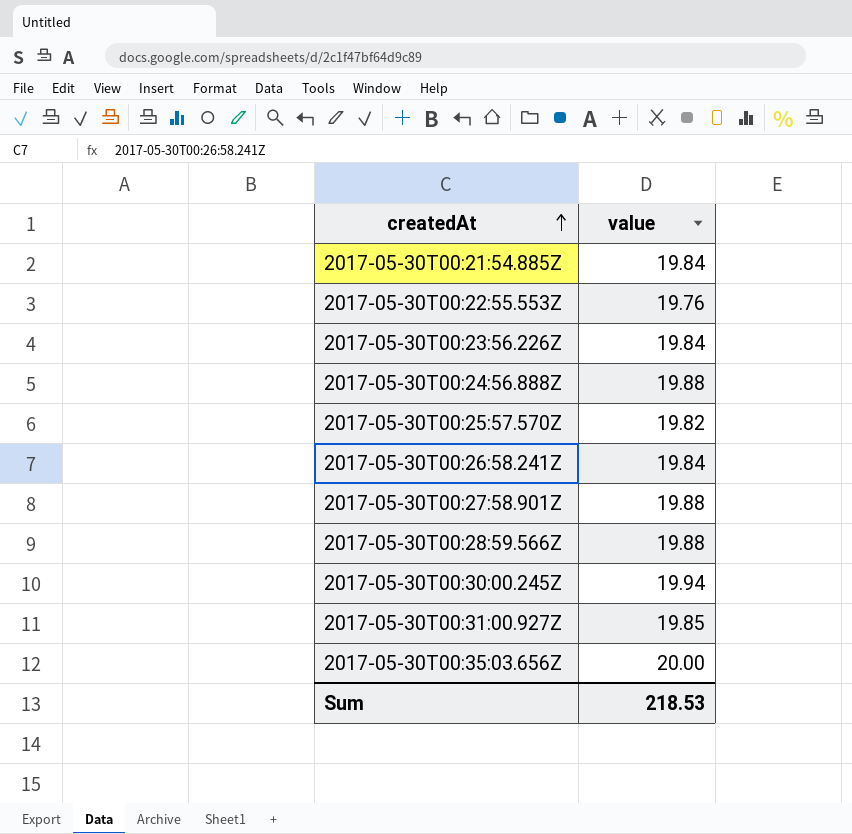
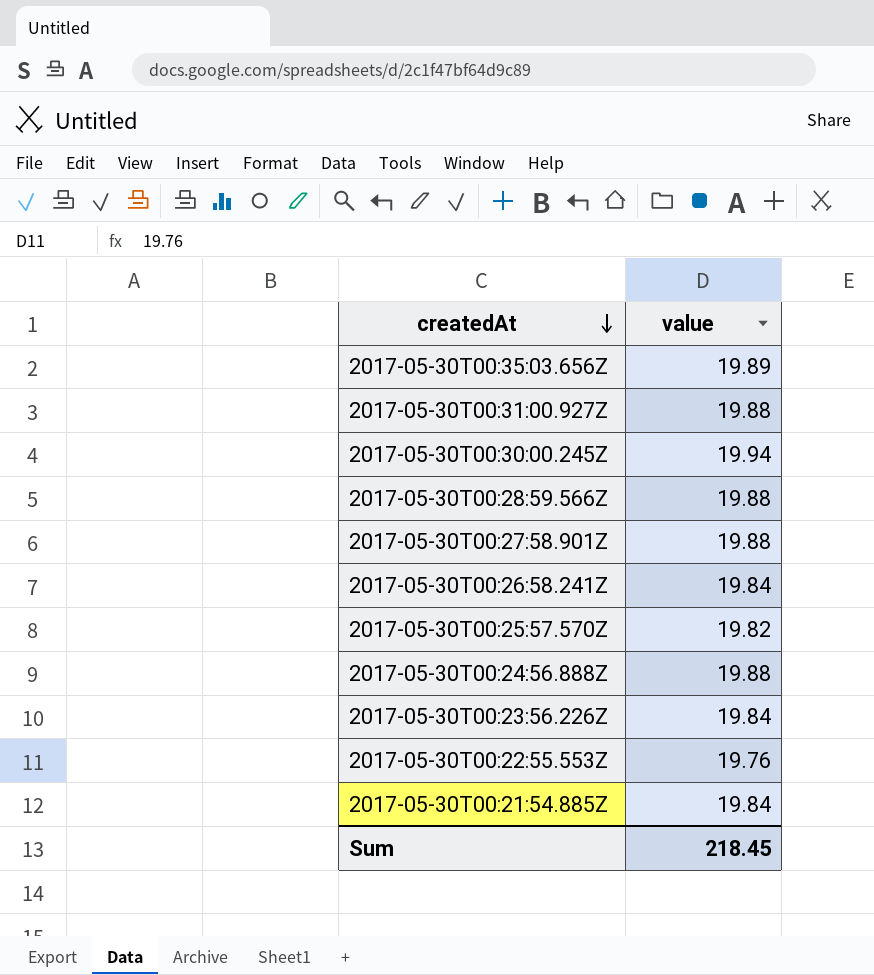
row order: createdAt ascending -> createdAt descending
2017-05-30T00:35:03.656Z | value: 20.00 -> 19.89
2017-05-30T00:31:00.927Z | value: 19.85 -> 19.88
Sum | value: 218.53 -> 218.45

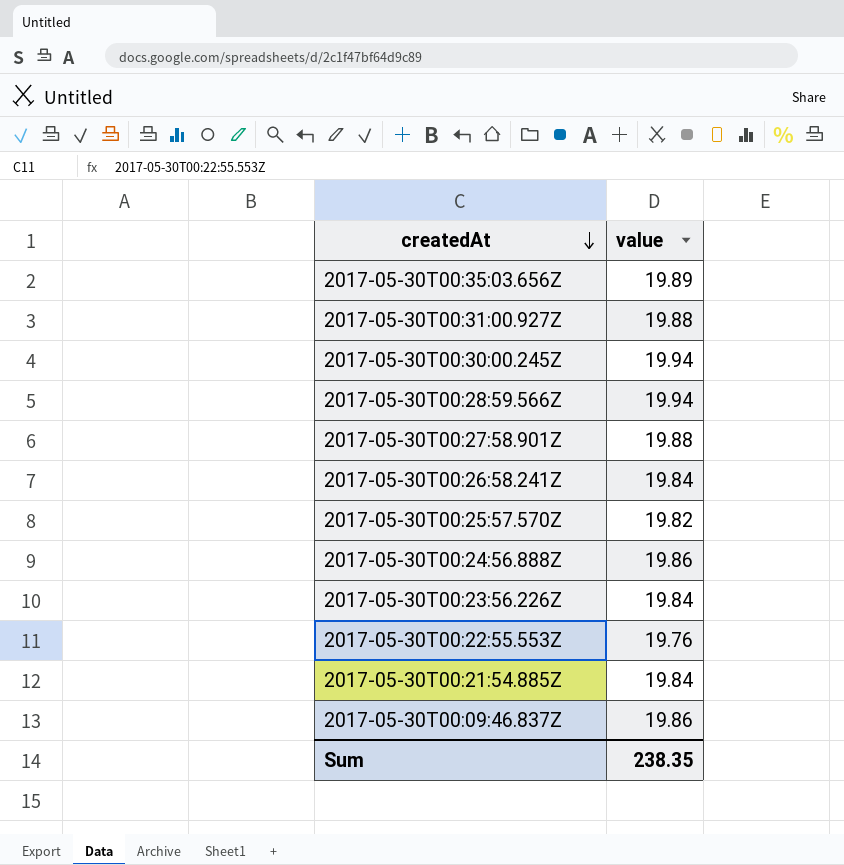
2017-05-30T00:28:59.566Z | value: 19.88 -> 19.94
2017-05-30T00:24:56.888Z | value: 19.88 -> 19.86
row 2017-05-30T00:09:46.837Z: none -> 19.86
Sum | value: 218.45 -> 238.35

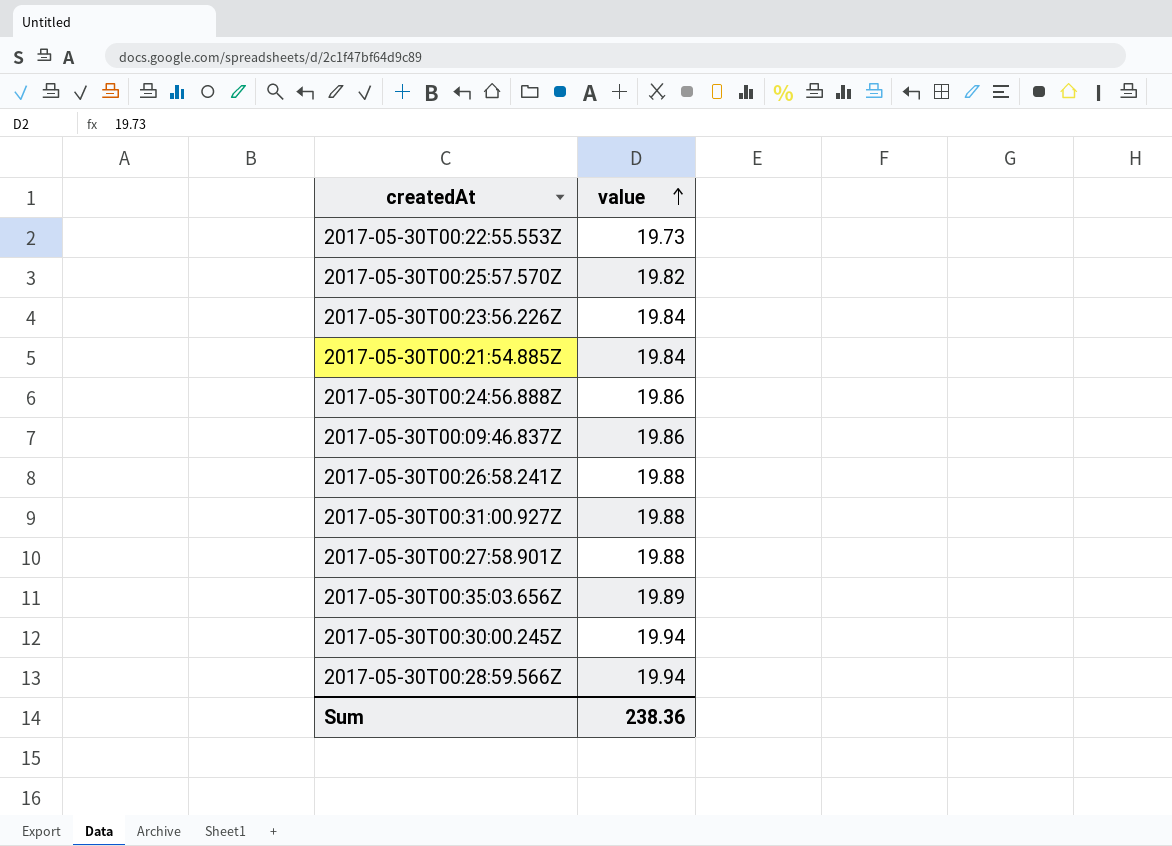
row order: createdAt descending -> value ascending
2017-05-30T00:22:55.553Z | value: 19.76 -> 19.73
2017-05-30T00:26:58.241Z | value: 19.84 -> 19.88
Sum | value: 238.35 -> 238.36

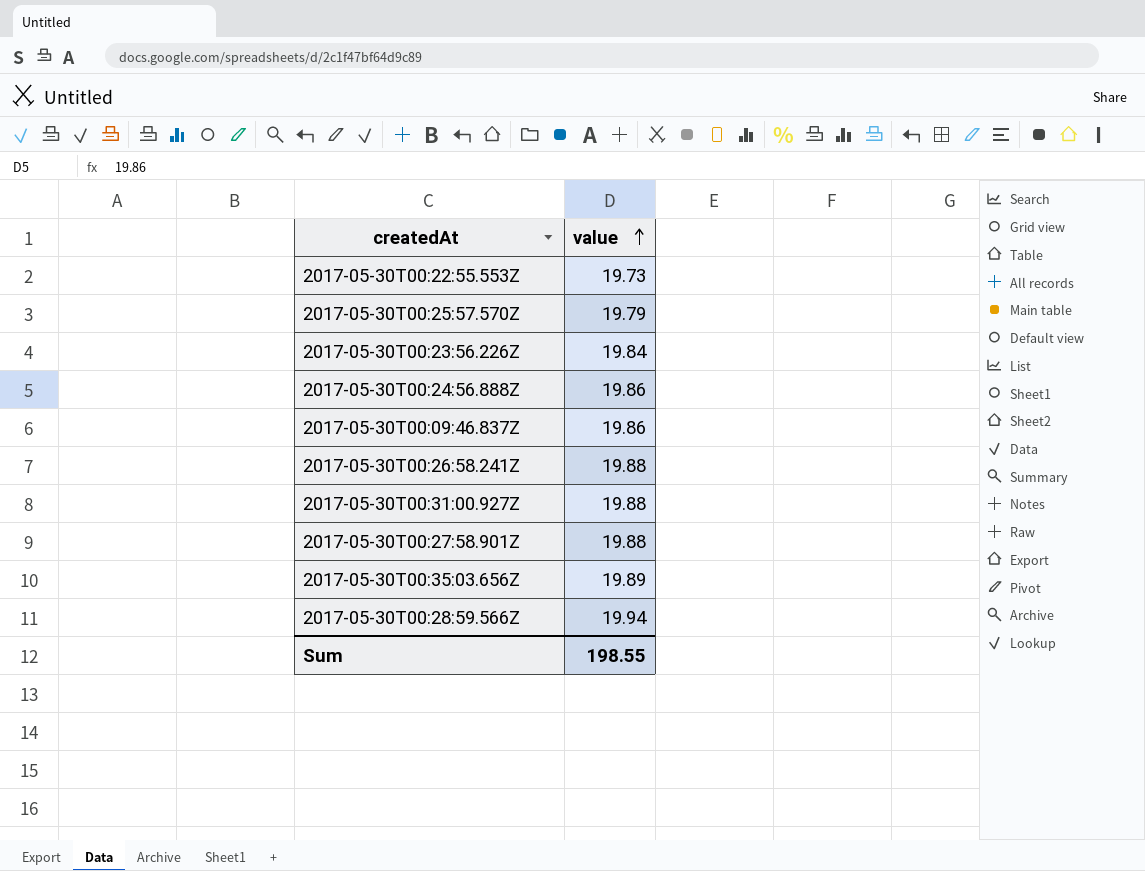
row 2017-05-30T00:21:54.885Z: 19.84 -> none
row 2017-05-30T00:30:00.245Z: 19.94 -> none
2017-05-30T00:25:57.570Z | value: 19.82 -> 19.79
Sum | value: 238.36 -> 198.55

